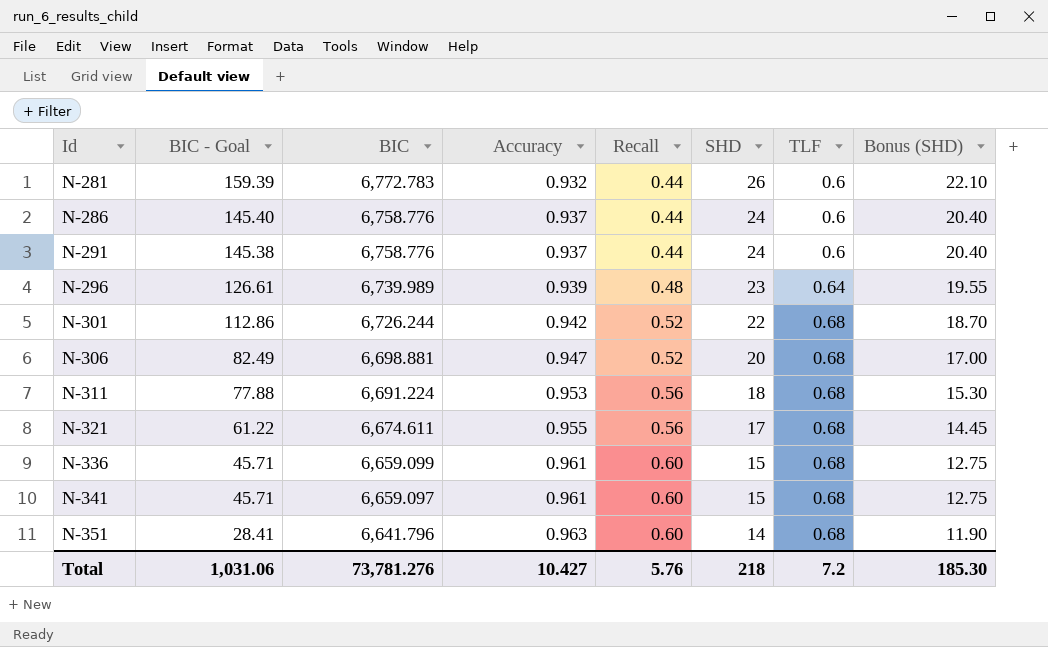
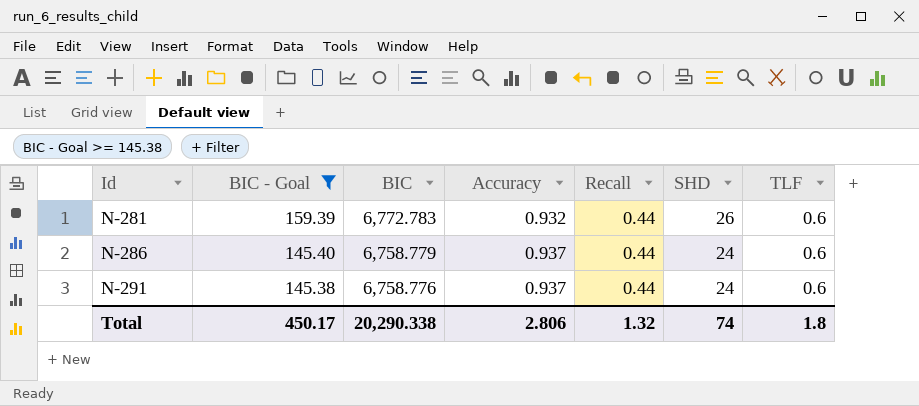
filter: none -> BIC - Goal >= 145.38
column Bonus (SHD) | formula: [SHD] * 0.85 -> none
N-286 | BIC: 6,758.776 -> 6,758.779
Total | BIC - Goal: 1,031.06 -> 450.17
Total | BIC: 73,781.276 -> 20,290.338
Total | Accuracy: 10.427 -> 2.806
Total | Recall: 5.76 -> 1.32
Total | SHD: 218 -> 74
Total | TLF: 7.2 -> 1.8

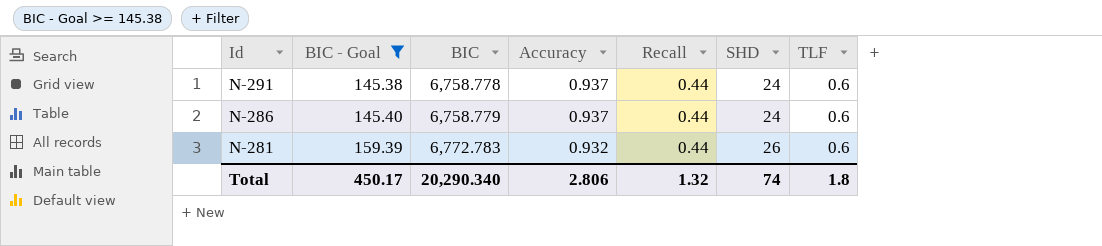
row order: Id ascending -> Id descending
N-291 | BIC: 6,758.776 -> 6,758.778
Total | BIC: 20,290.338 -> 20,290.340

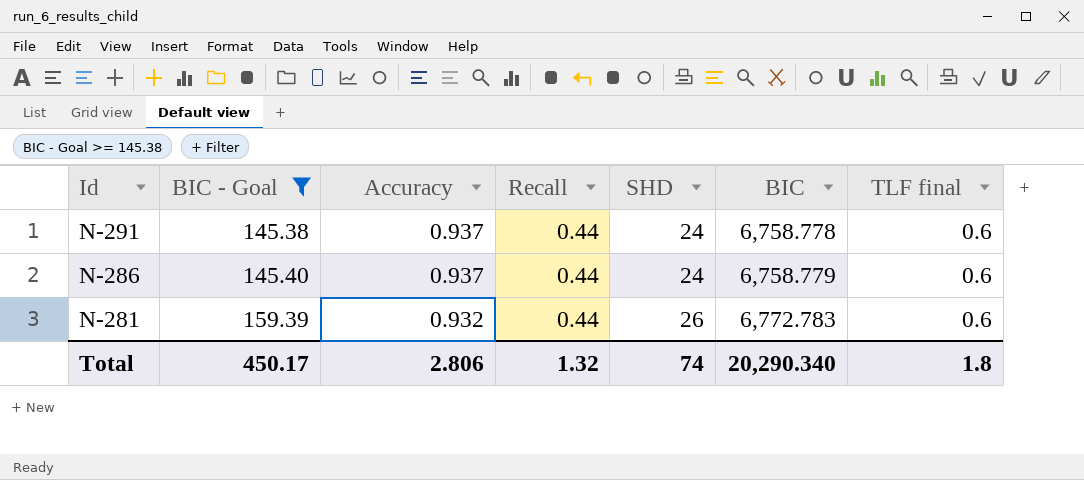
column BIC | position: 3 -> 6
column name: TLF -> TLF final

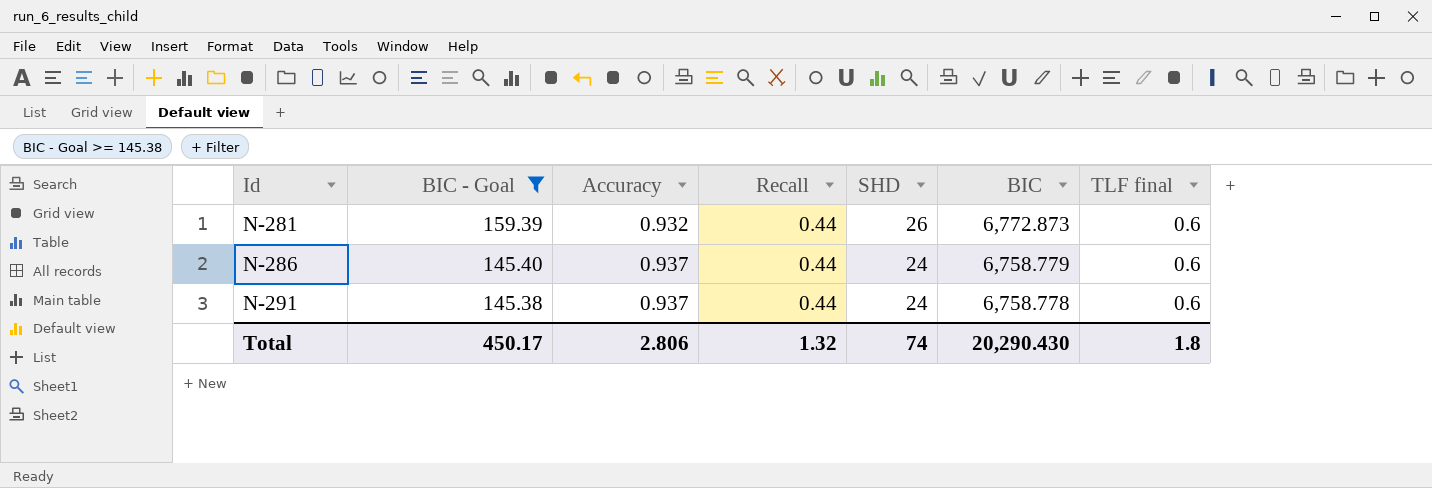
row order: Id descending -> Id ascending
N-281 | BIC: 6,772.783 -> 6,772.873
Total | BIC: 20,290.340 -> 20,290.430

